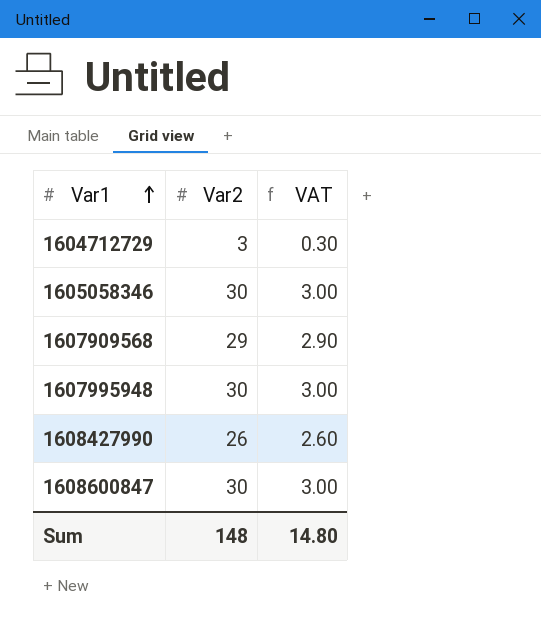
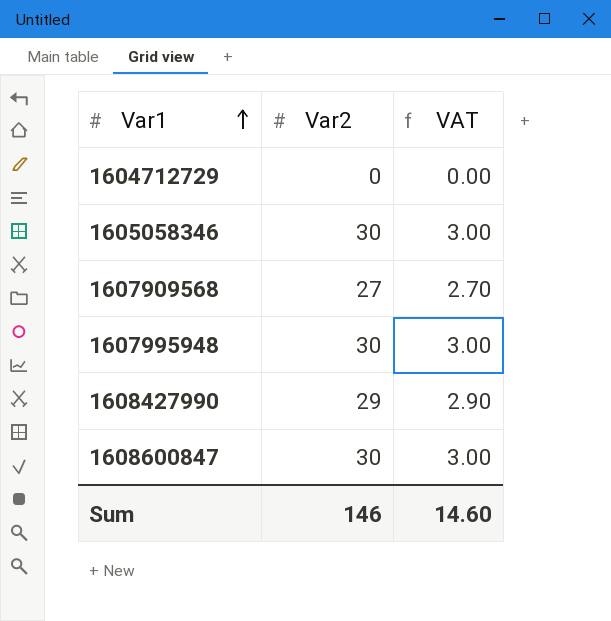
1604712729 | Var2: 3 -> 0
1604712729 | VAT: 0.30 -> 0.00
1607909568 | Var2: 29 -> 27
1607909568 | VAT: 2.90 -> 2.70
1608427990 | Var2: 26 -> 29
1608427990 | VAT: 2.60 -> 2.90
Sum | Var2: 148 -> 146
Sum | VAT: 14.80 -> 14.60

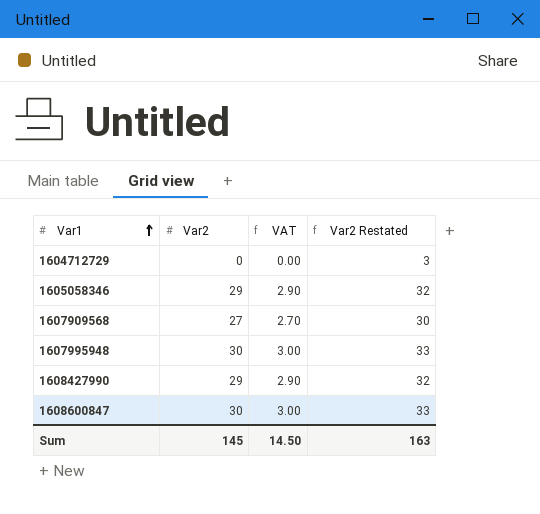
column Var2 Restated | formula: none -> [Var2] + 3
1605058346 | Var2: 30 -> 29
1605058346 | VAT: 3.00 -> 2.90
Sum | Var2: 146 -> 145
Sum | VAT: 14.60 -> 14.50

